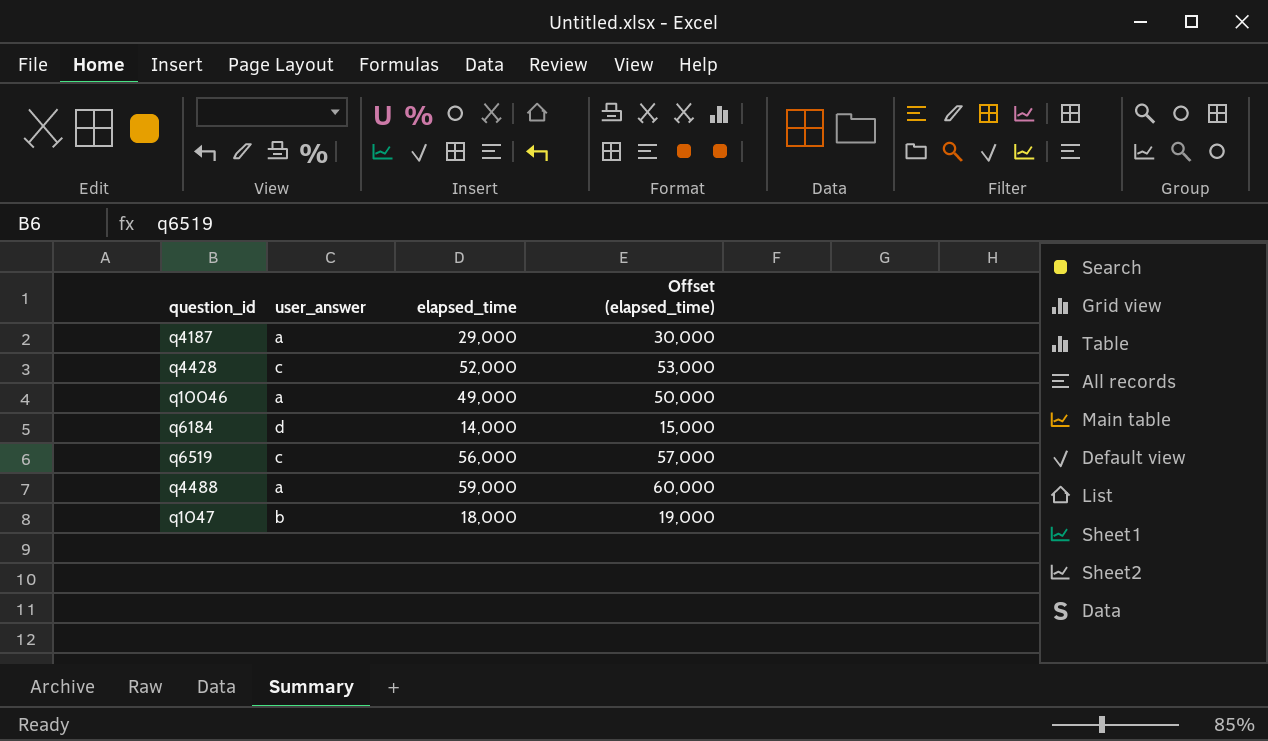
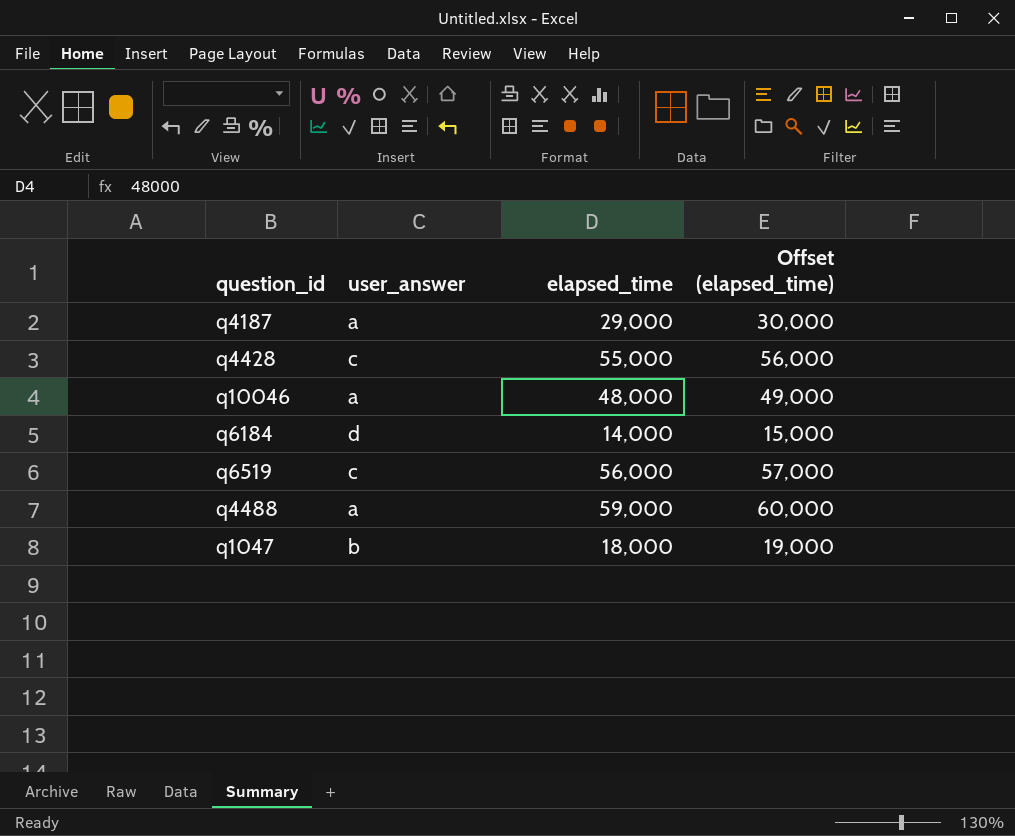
q4428 | elapsed_time: 52,000 -> 55,000
q4428 | Offset (elapsed_time): 53,000 -> 56,000
q10046 | elapsed_time: 49,000 -> 48,000
q10046 | Offset (elapsed_time): 50,000 -> 49,000

